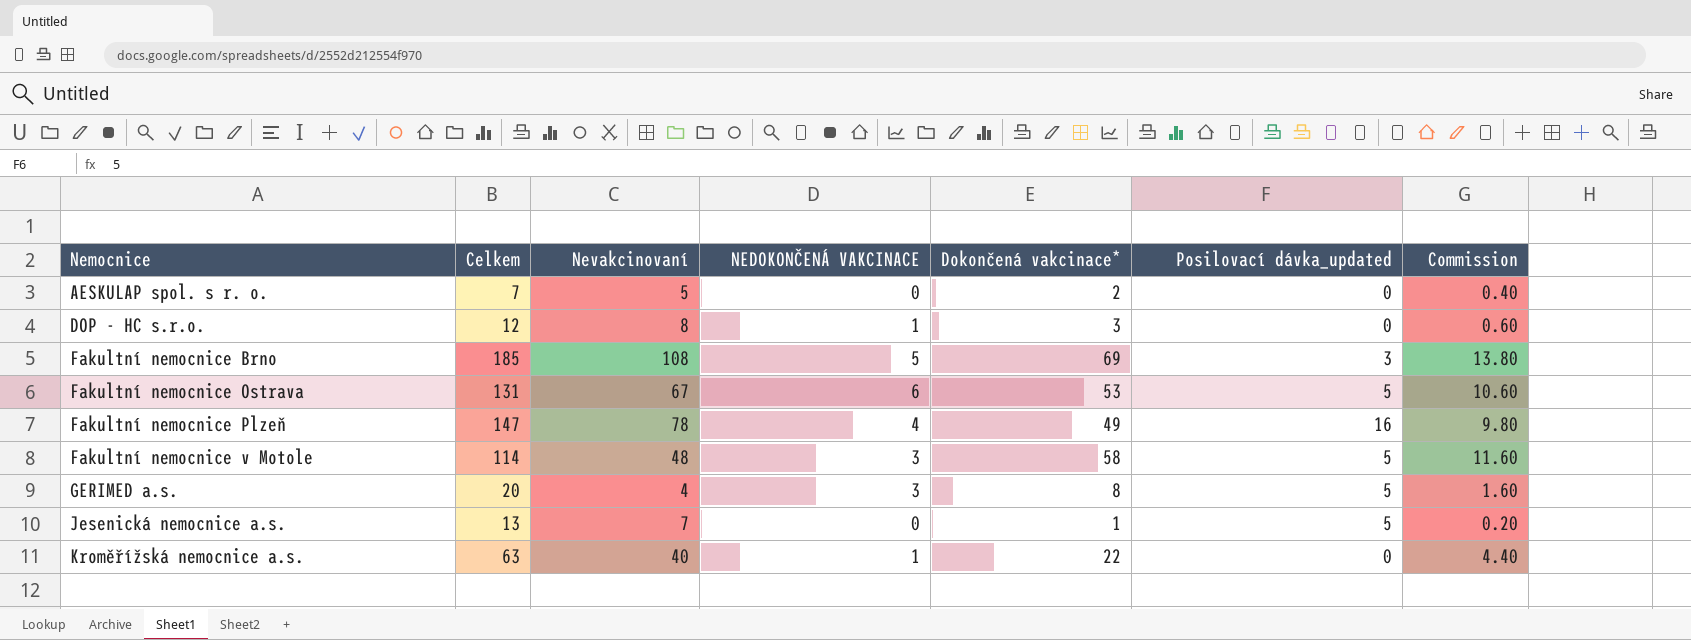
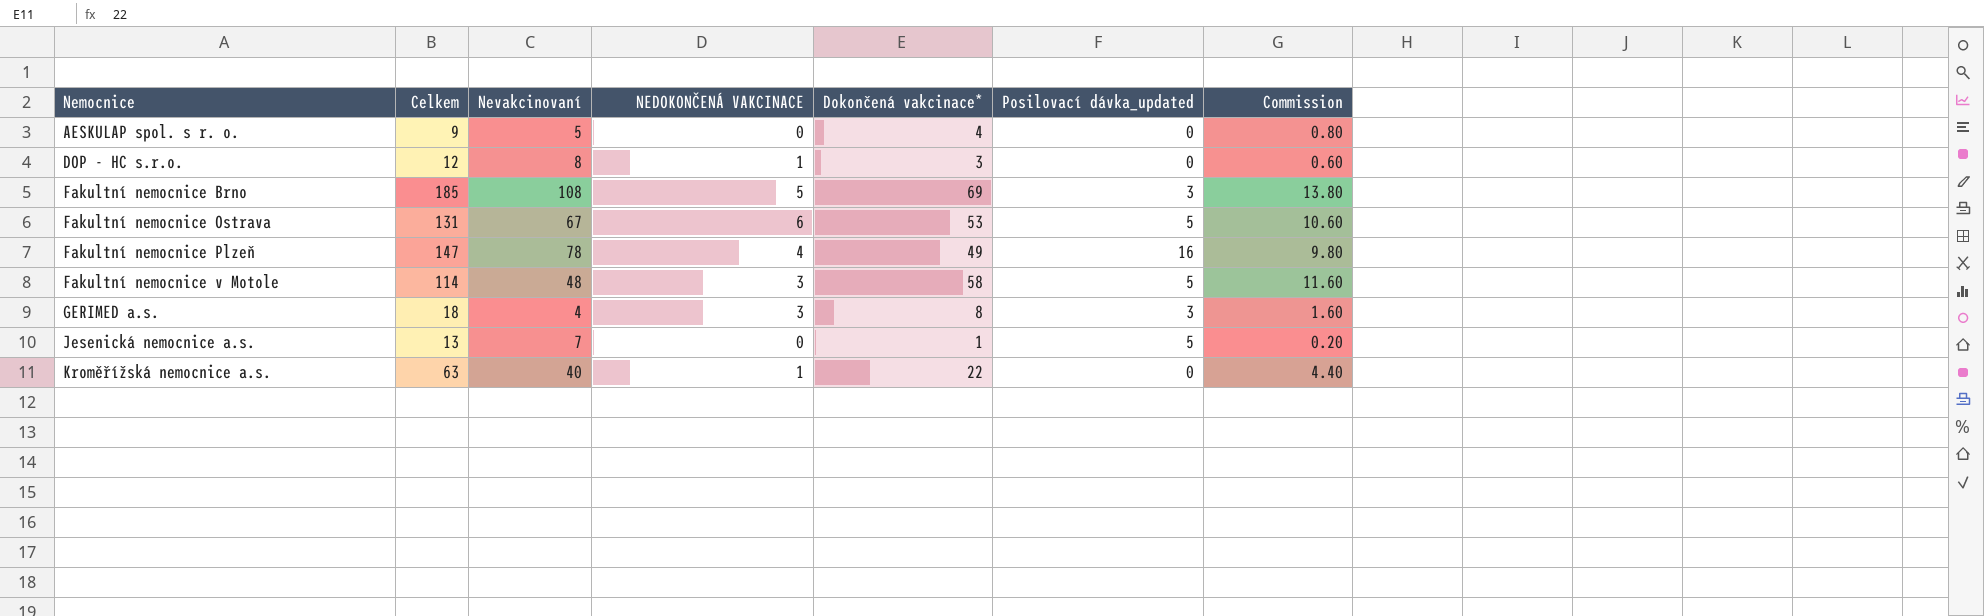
AESKULAP spol. s r. o. | Celkem: 7 -> 9
AESKULAP spol. s r. o. | Dokončená vakcinace*: 2 -> 4
AESKULAP spol. s r. o. | Commission: 0.40 -> 0.80
GERIMED a.s. | Celkem: 20 -> 18
GERIMED a.s. | Posilovací dávka_updated: 5 -> 3

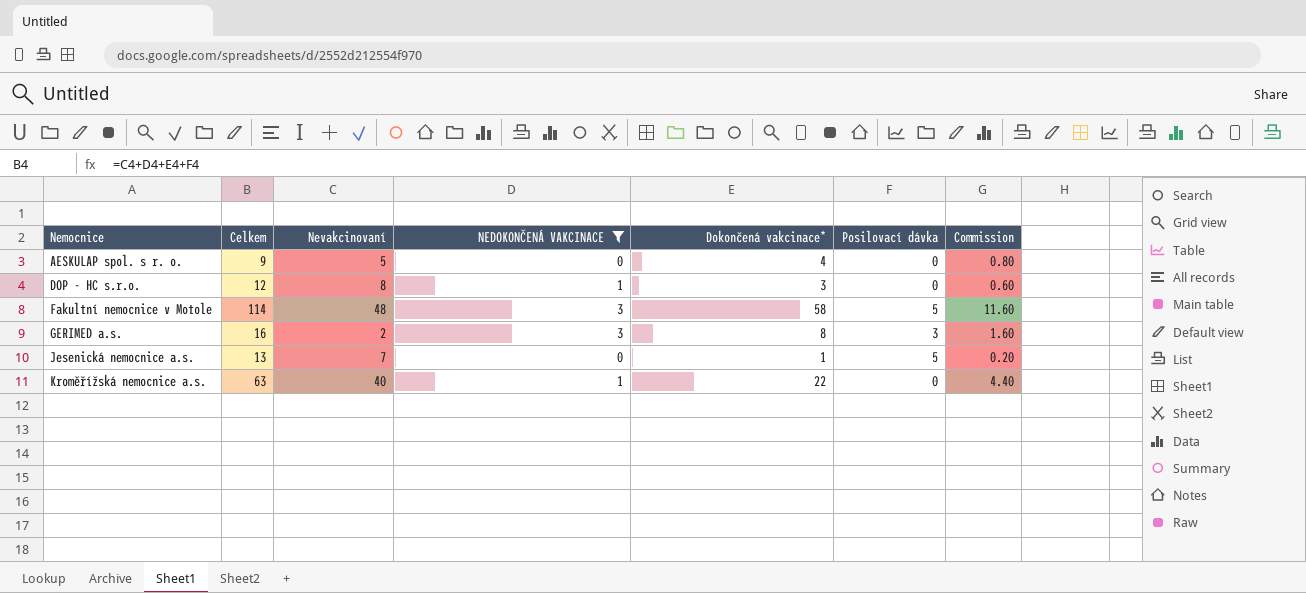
filter: none -> NEDOKONČENÁ VAKCINACE <= 3
column name: Posilovací dávka_updated -> Posilovací dávka
GERIMED a.s. | Celkem: 18 -> 16
GERIMED a.s. | Nevakcinovaní: 4 -> 2

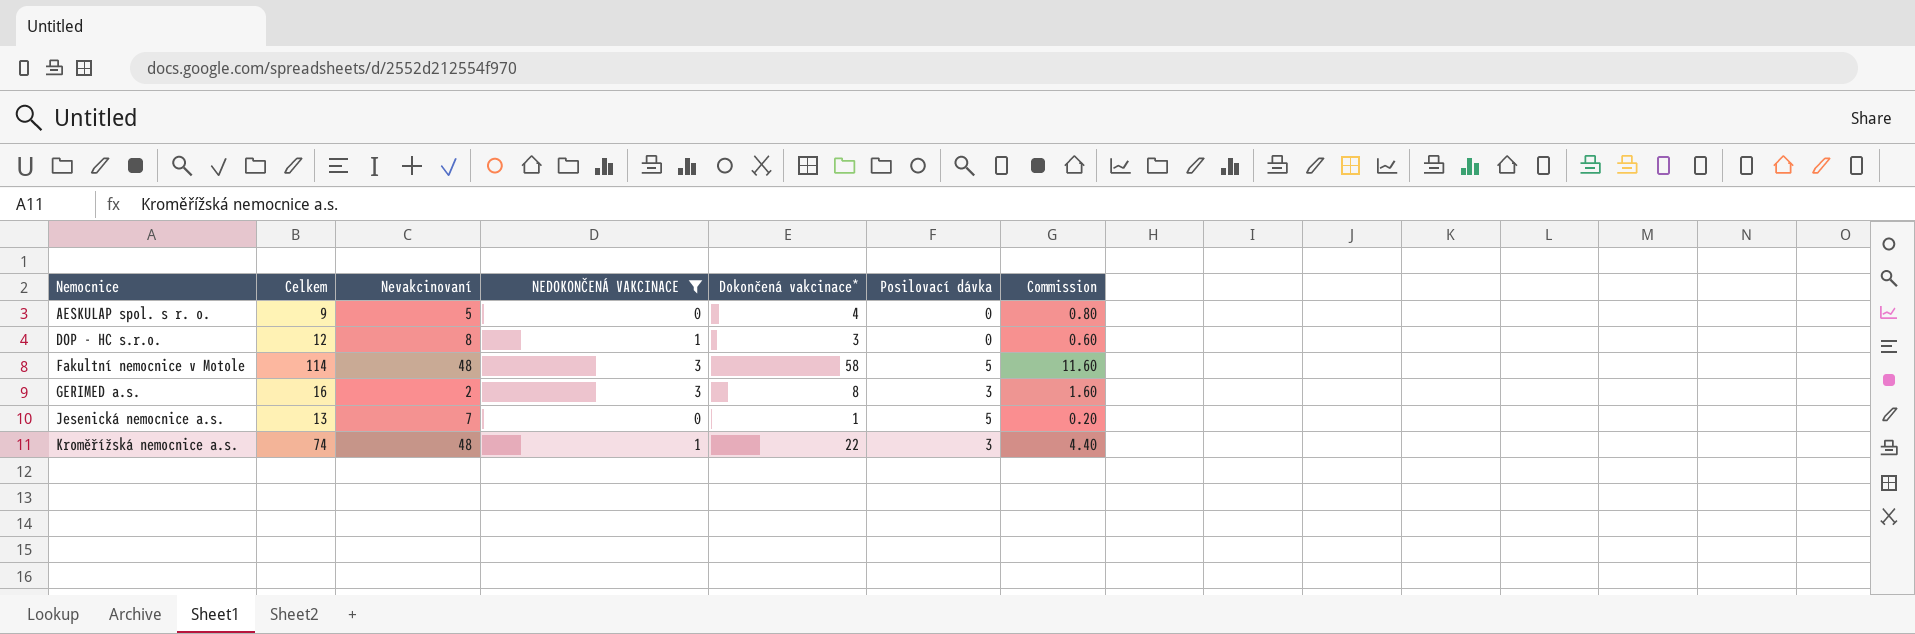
Kroměřížská nemocnice a.s. | Celkem: 63 -> 74
Kroměřížská nemocnice a.s. | Nevakcinovaní: 40 -> 48
Kroměřížská nemocnice a.s. | Posilovací dávka: 0 -> 3

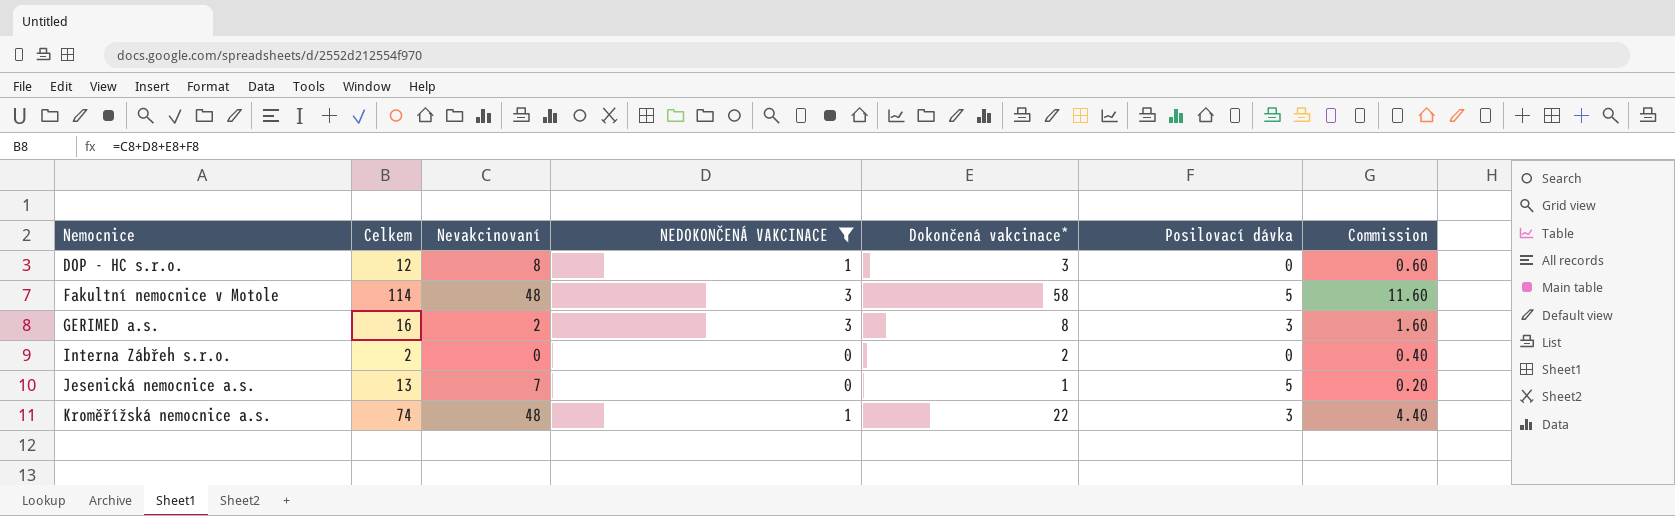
row AESKULAP spol. s r. o.: 9 | 5 | 0 | 4 | 0 | 0.80 -> none
row Interna Zábřeh s.r.o.: none -> 2 | 0 | 0 | 2 | 0 | 0.40

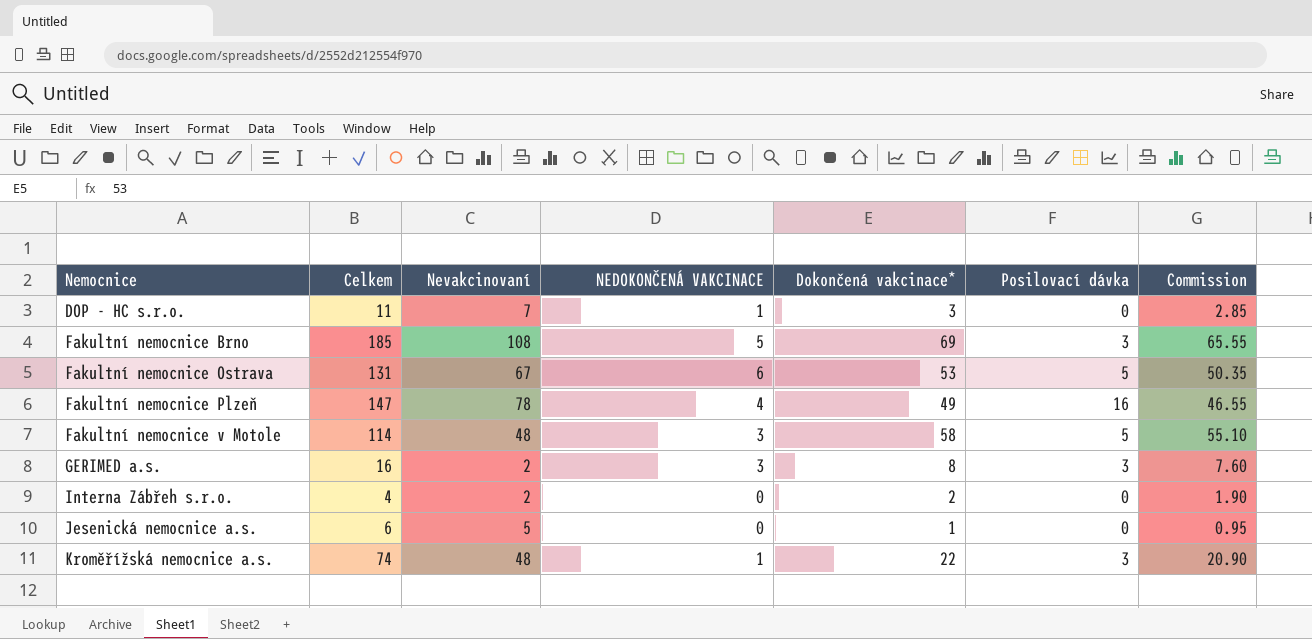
filter: NEDOKONČENÁ VAKCINACE <= 3 -> none
column Commission | formula: [Dokončená vakcinace*] * 0.2 -> [Dokončená vakcinace*] * 0.95
DOP - HC s.r.o. | Celkem: 12 -> 11
DOP - HC s.r.o. | Nevakcinovaní: 8 -> 7
Interna Zábřeh s.r.o. | Celkem: 2 -> 4
Interna Zábřeh s.r.o. | Nevakcinovaní: 0 -> 2
Jesenická nemocnice a.s. | Celkem: 13 -> 6
Jesenická nemocnice a.s. | Nevakcinovaní: 7 -> 5
Jesenická nemocnice a.s. | Posilovací dávka: 5 -> 0

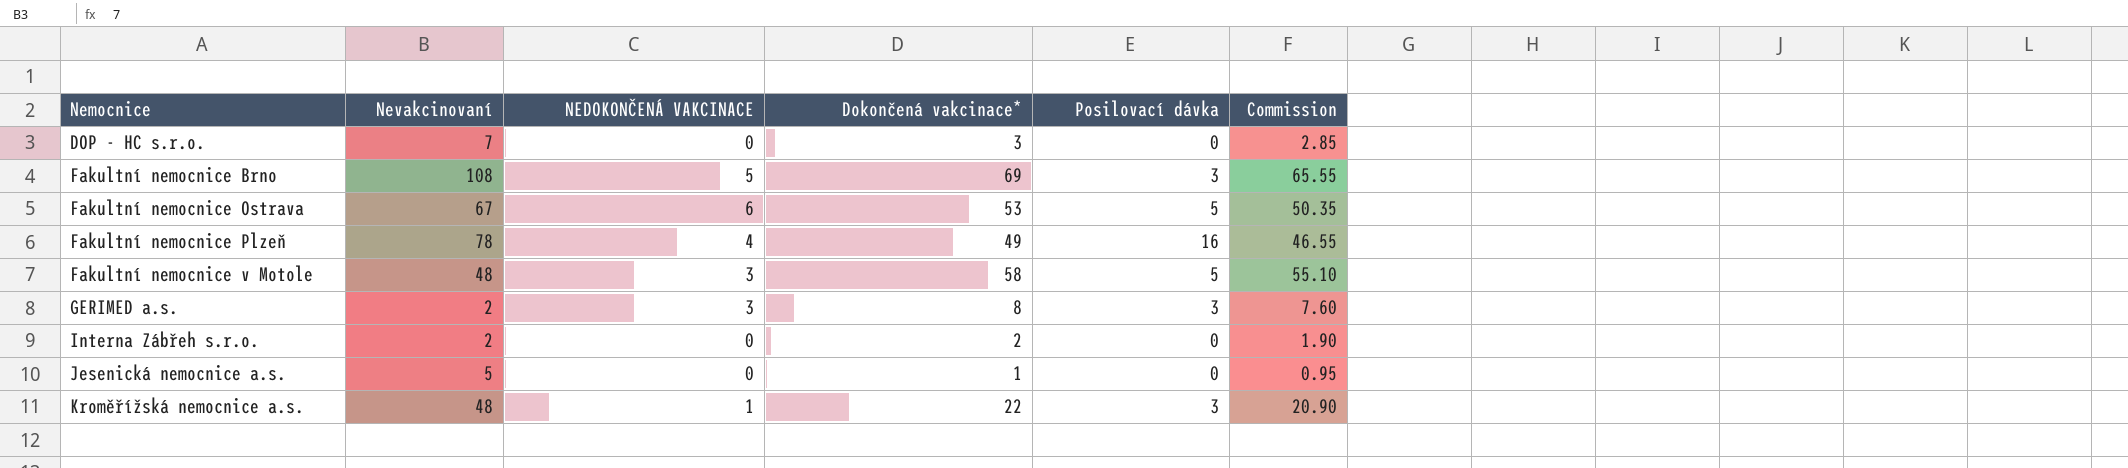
column Celkem | formula: [Nevakcinovaní] + [NEDOKONČENÁ VAKCINACE] + [Dokončená vakcinace*] + [Posilovací dávka] -> none
DOP - HC s.r.o. | NEDOKONČENÁ VAKCINACE: 1 -> 0

